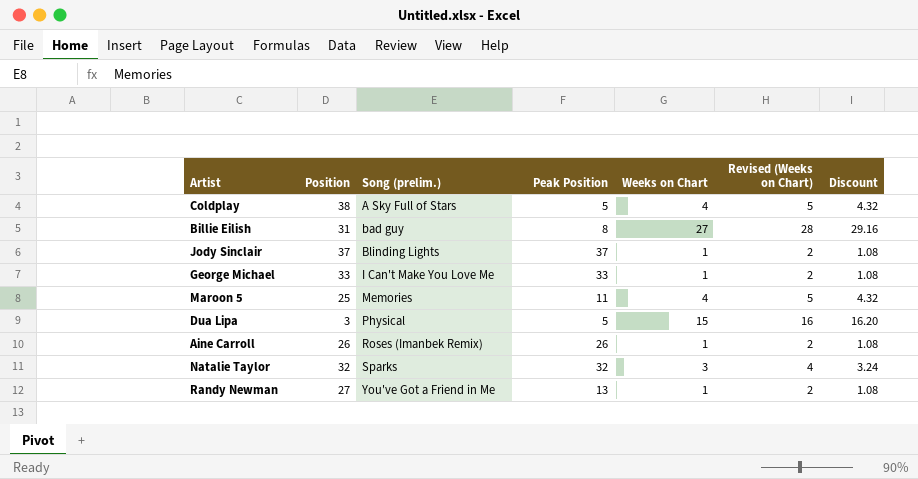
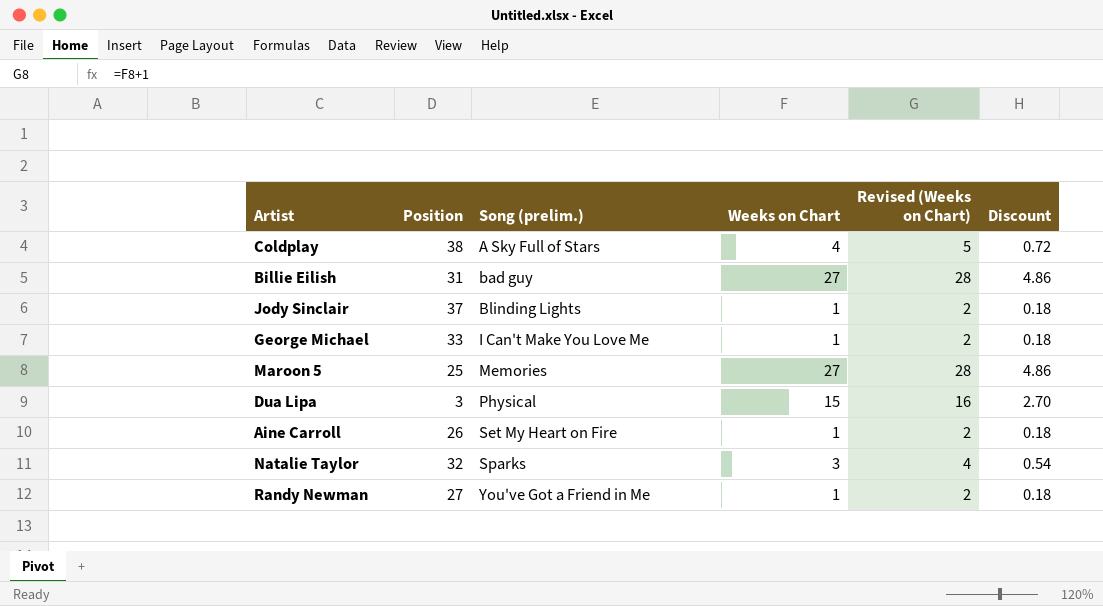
column Peak Position | position: 4 -> none
column Discount | formula: [Weeks on Chart] * 1.08 -> [Weeks on Chart] * 0.18
Maroon 5 | Weeks on Chart: 4 -> 27
Maroon 5 | Revised (Weeks on Chart): 5 -> 28
Aine Carroll | Song (prelim.): Roses (Imanbek Remix) -> Set My Heart on Fire

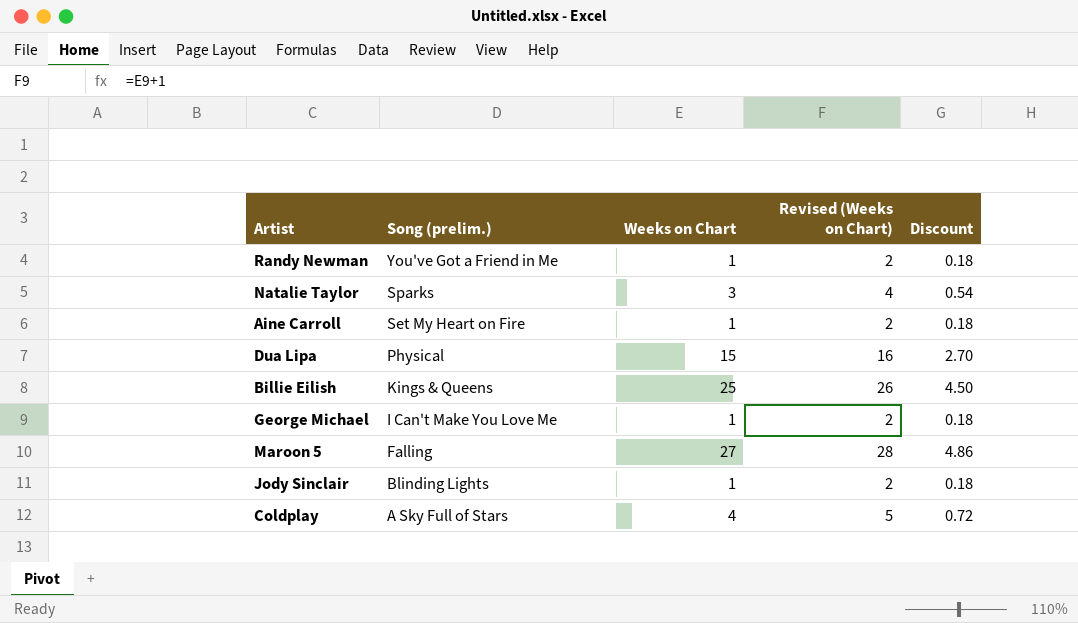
row order: Song (prelim.) ascending -> Song (prelim.) descending
column Position | position: 2 -> none
Billie Eilish | Song (prelim.): bad guy -> Kings & Queens
Billie Eilish | Weeks on Chart: 27 -> 25
Billie Eilish | Revised (Weeks on Chart): 28 -> 26
Billie Eilish | Discount: 4.86 -> 4.50
Maroon 5 | Song (prelim.): Memories -> Falling

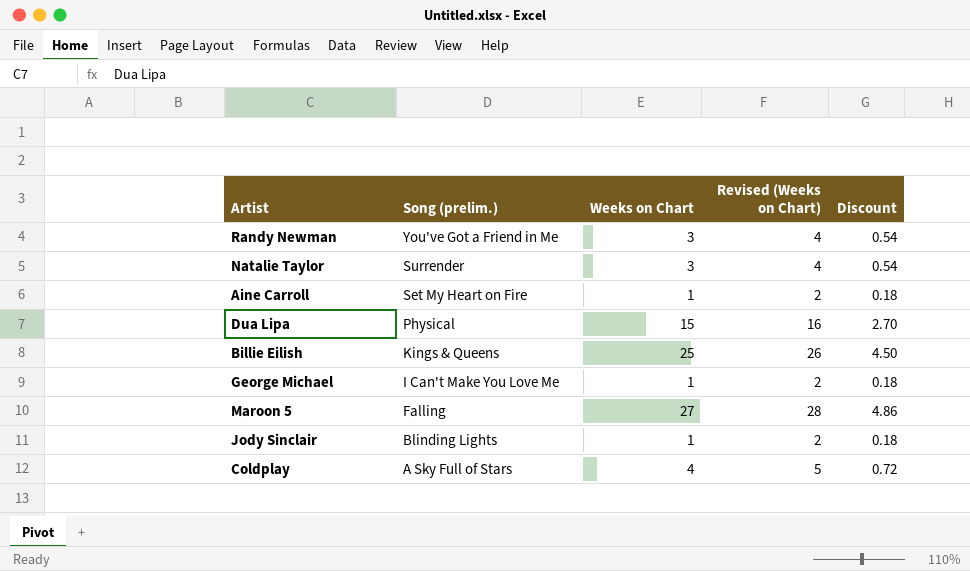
Randy Newman | Weeks on Chart: 1 -> 3
Randy Newman | Revised (Weeks on Chart): 2 -> 4
Randy Newman | Discount: 0.18 -> 0.54
Natalie Taylor | Song (prelim.): Sparks -> Surrender

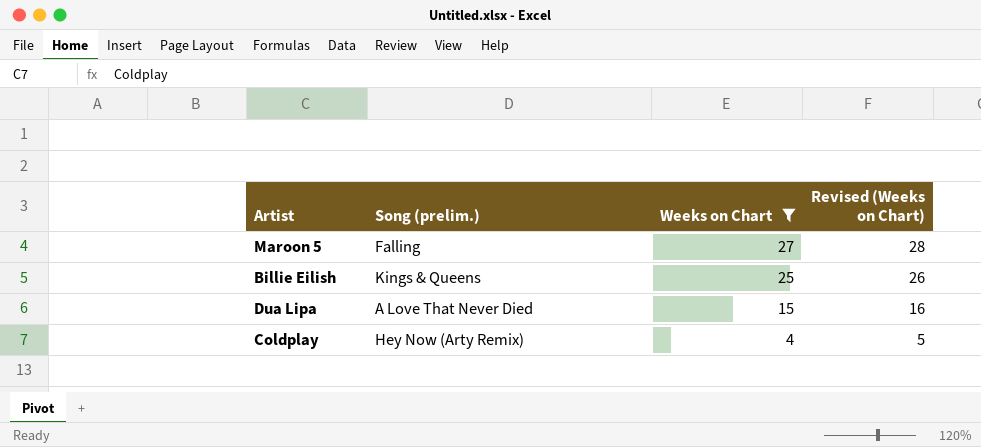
filter: none -> Weeks on Chart >= 4
row order: Song (prelim.) descending -> Weeks on Chart descending
column Discount | formula: [Weeks on Chart] * 0.18 -> none
Dua Lipa | Song (prelim.): Physical -> A Love That Never Died
Coldplay | Song (prelim.): A Sky Full of Stars -> Hey Now (Arty Remix)

